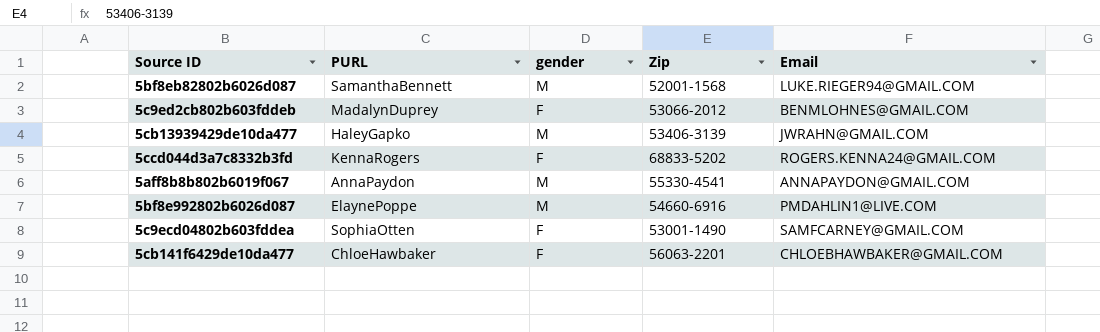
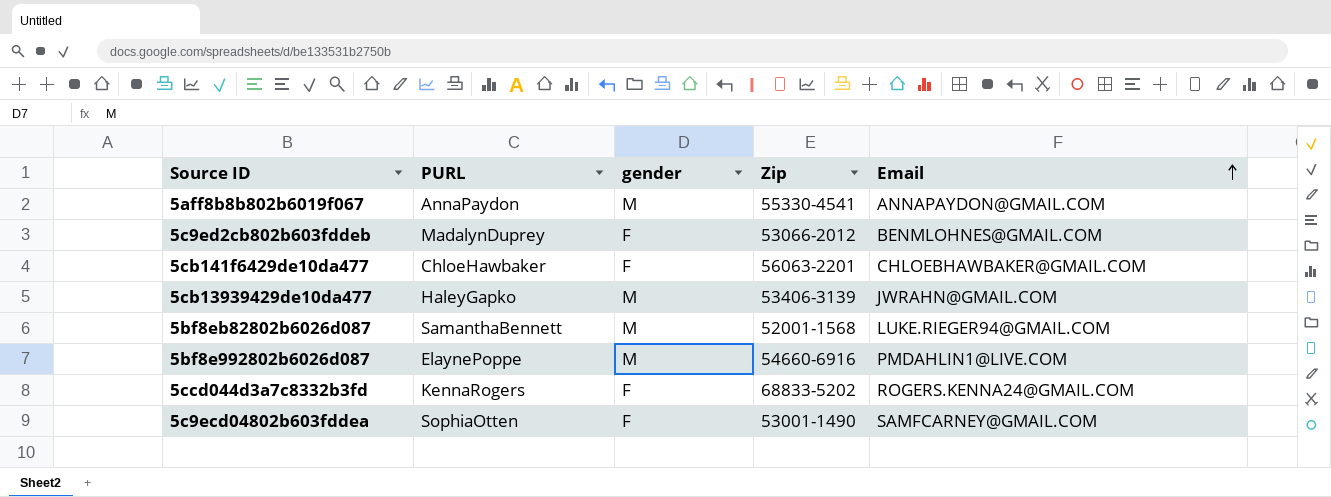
row order: none -> Email ascending

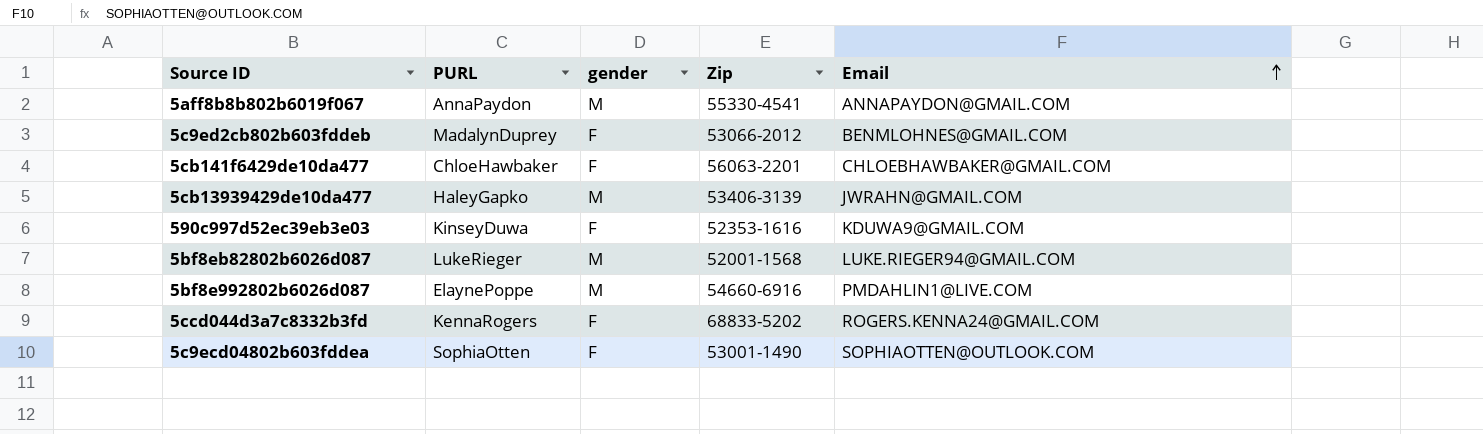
row 590c997d52ec39eb3e03: none -> KinseyDuwa | F | 52353-1616 | KDUWA9@GMAIL.COM
5bf8eb82802b6026d087 | PURL: SamanthaBennett -> LukeRieger
5c9ecd04802b603fddea | Email: SAMFCARNEY@GMAIL.COM -> SOPHIAOTTEN@OUTLOOK.COM

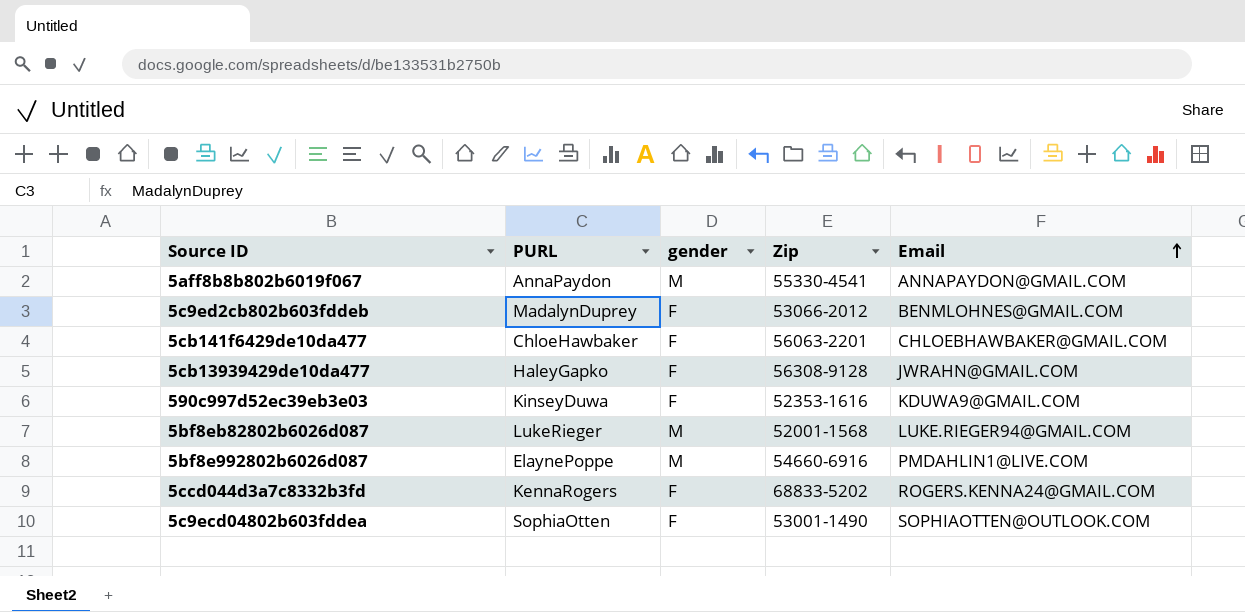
5cb13939429de10da477 | gender: M -> F
5cb13939429de10da477 | Zip: 53406-3139 -> 56308-9128

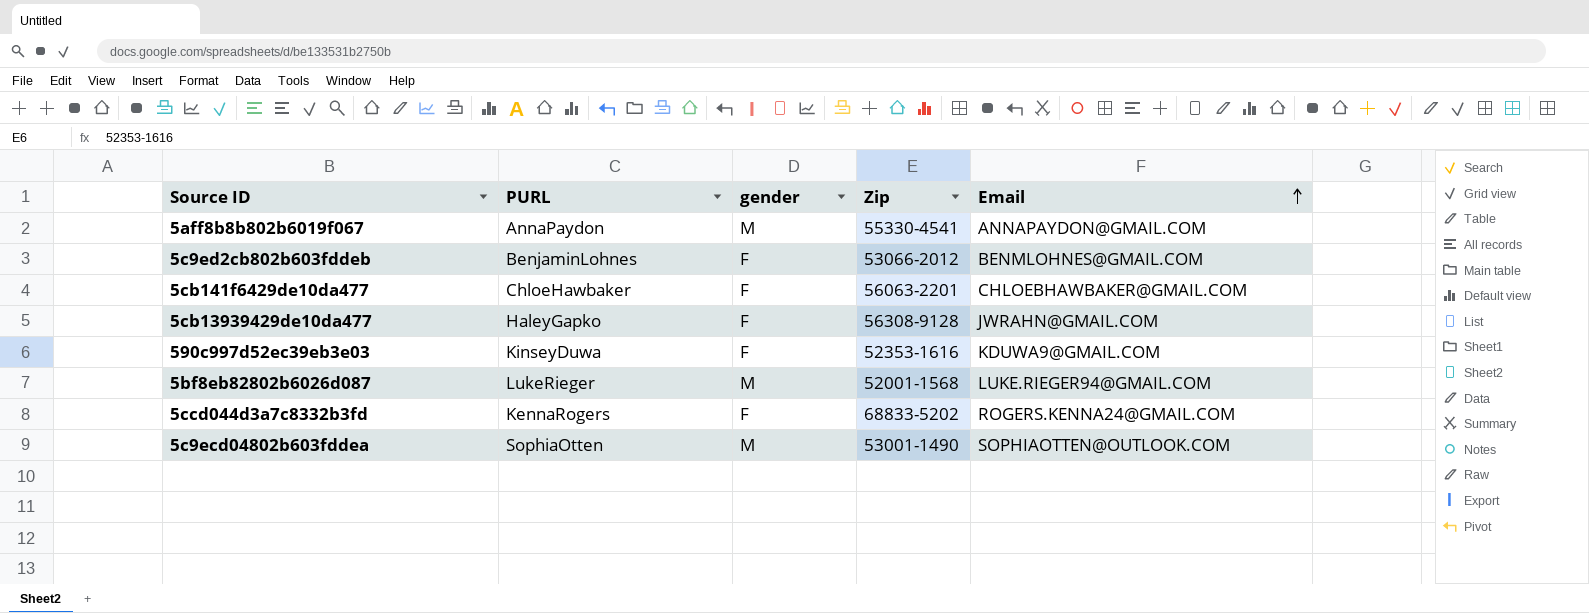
row 5bf8e992802b6026d087: ElaynePoppe | M | 54660-6916 | PMDAHLIN1@LIVE.COM -> none
5c9ed2cb802b603fddeb | PURL: MadalynDuprey -> BenjaminLohnes
5c9ecd04802b603fddea | gender: F -> M

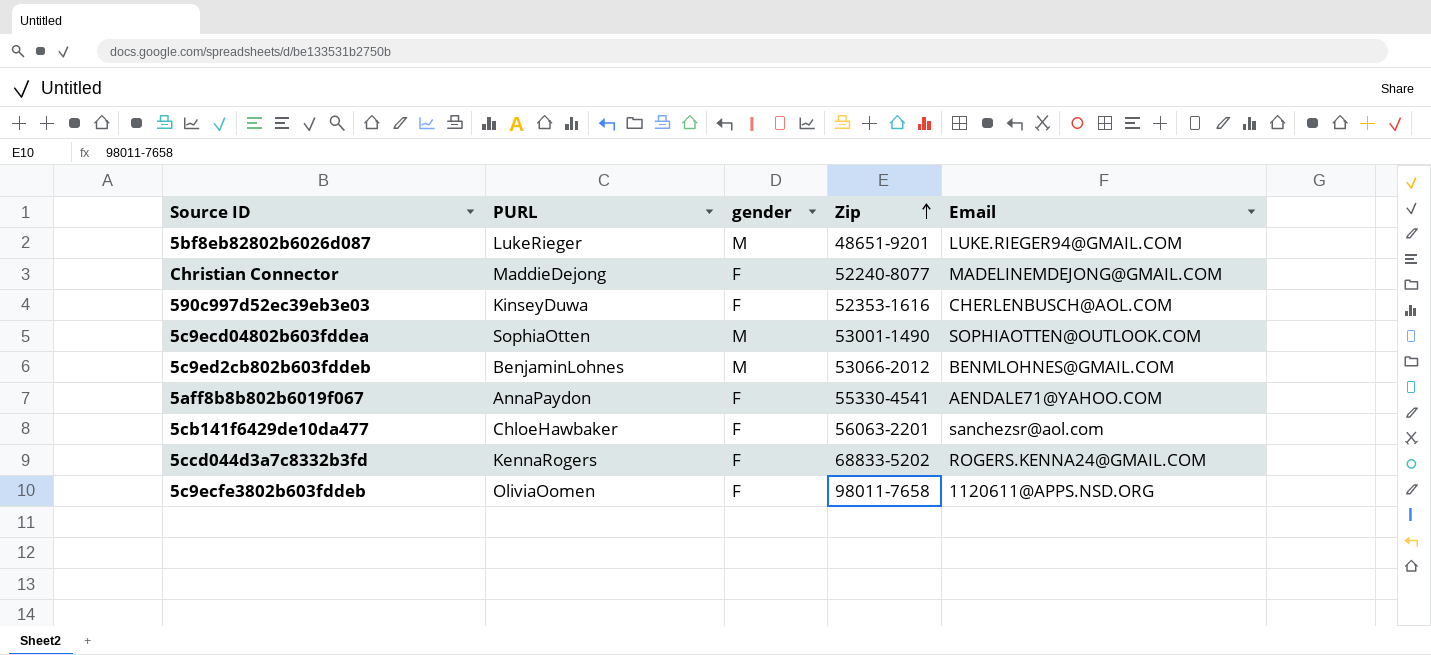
row order: Email ascending -> Zip ascending
row 5cb13939429de10da477: HaleyGapko | F | 56308-9128 | JWRAHN@GMAIL.COM -> none
5bf8eb82802b6026d087 | Zip: 52001-1568 -> 48651-9201
row Christian Connector: none -> MaddieDejong | F | 52240-8077 | MADELINEMDEJONG@GMAIL.COM
590c997d52ec39eb3e03 | Email: KDUWA9@GMAIL.COM -> CHERLENBUSCH@AOL.COM
5c9ed2cb802b603fddeb | gender: F -> M
5aff8b8b802b6019f067 | gender: M -> F
5aff8b8b802b6019f067 | Email: ANNAPAYDON@GMAIL.COM -> AENDALE71@YAHOO.COM
5cb141f6429de10da477 | Email: CHLOEBHAWBAKER@GMAIL.COM -> sanchezsr@aol.com
row 5c9ecfe3802b603fddeb: none -> OliviaOomen | F | 98011-7658 | 1120611@APPS.NSD.ORG

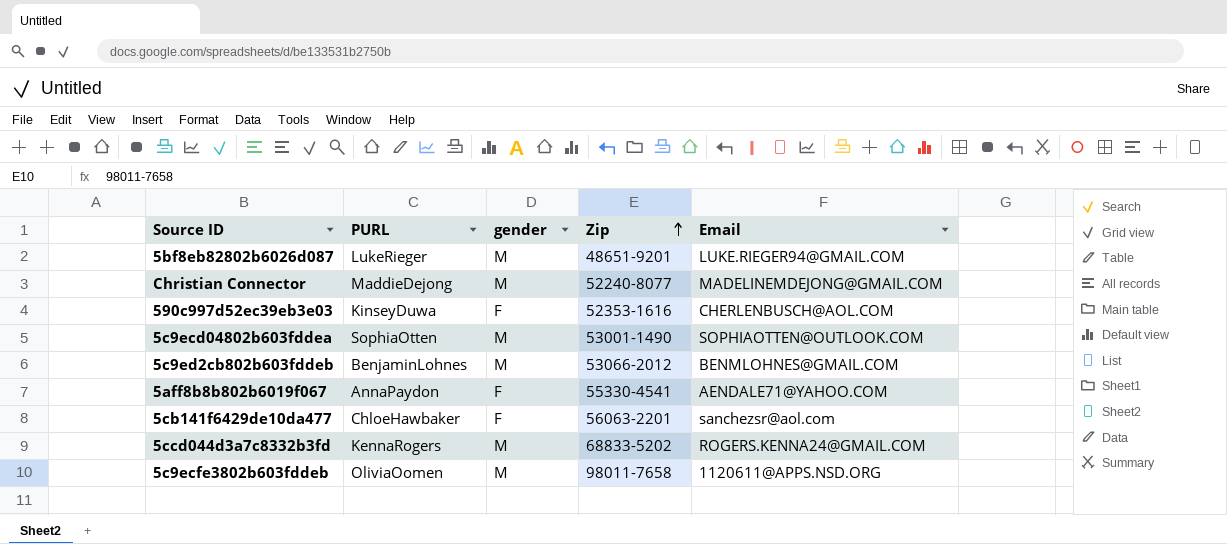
Christian Connector | gender: F -> M
5ccd044d3a7c8332b3fd | gender: F -> M
5c9ecfe3802b603fddeb | gender: F -> M

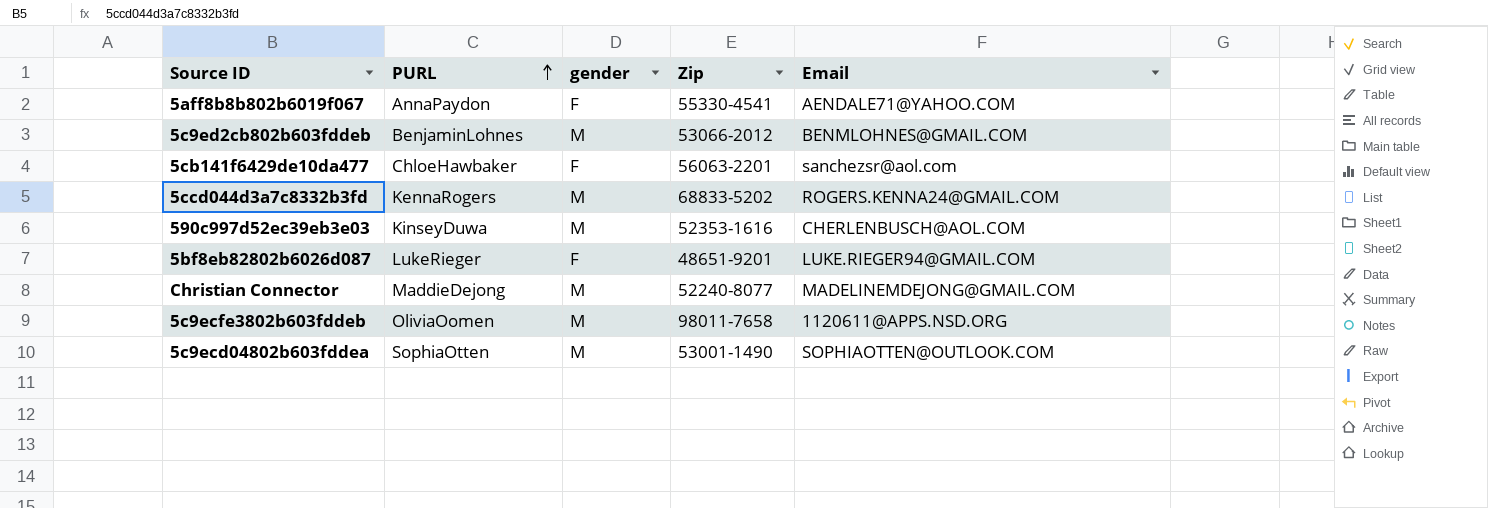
row order: Zip ascending -> PURL ascending
590c997d52ec39eb3e03 | gender: F -> M
5bf8eb82802b6026d087 | gender: M -> F

